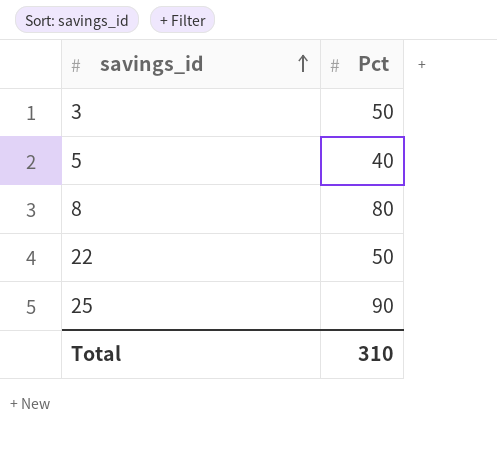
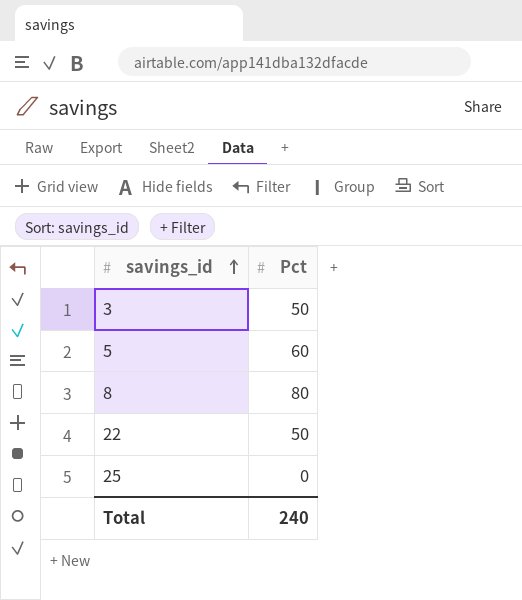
5 | Pct: 40 -> 60
25 | Pct: 90 -> 0
Total | Pct: 310 -> 240

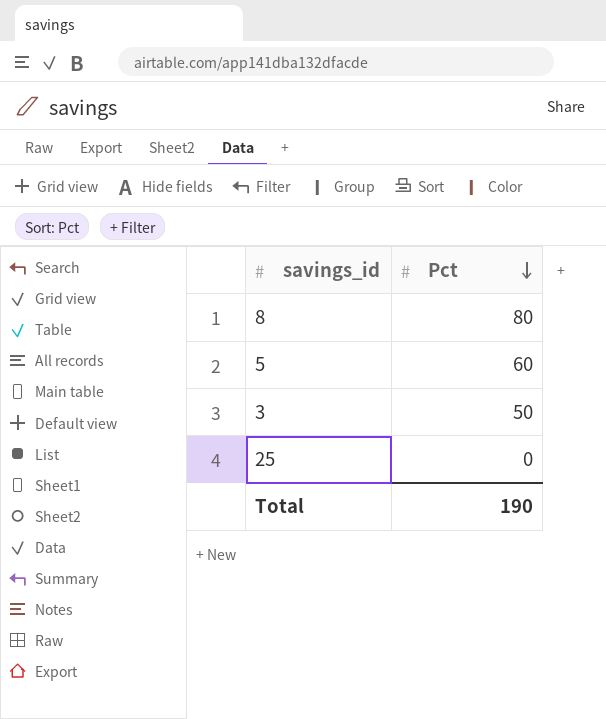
row order: savings_id ascending -> Pct descending
row 22: 50 -> none
Total | Pct: 240 -> 190

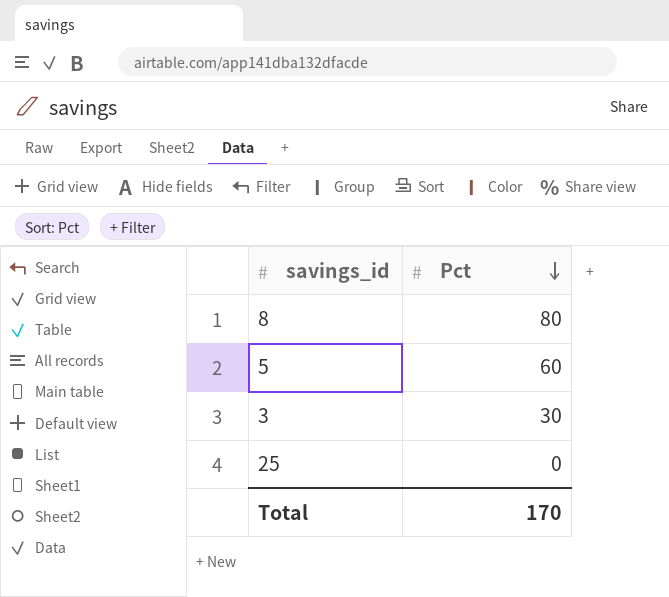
3 | Pct: 50 -> 30
Total | Pct: 190 -> 170

